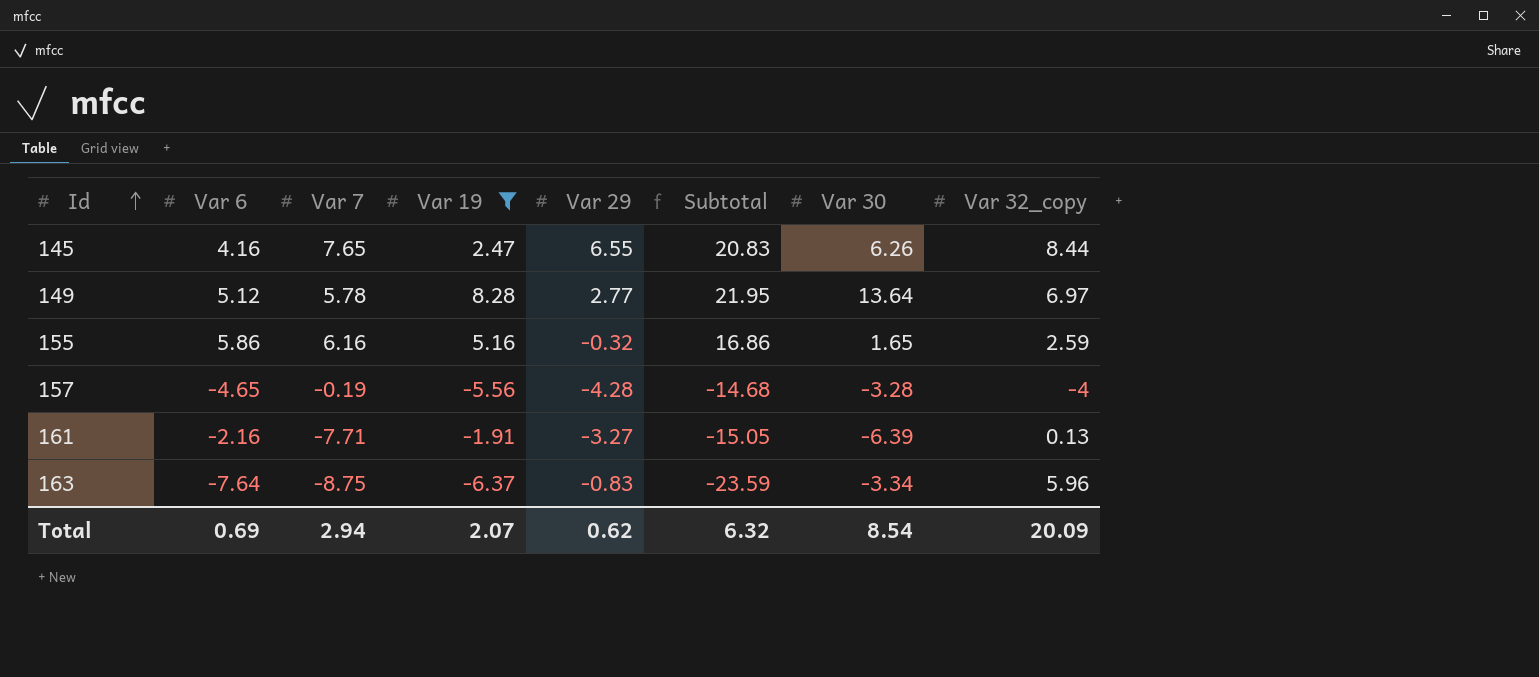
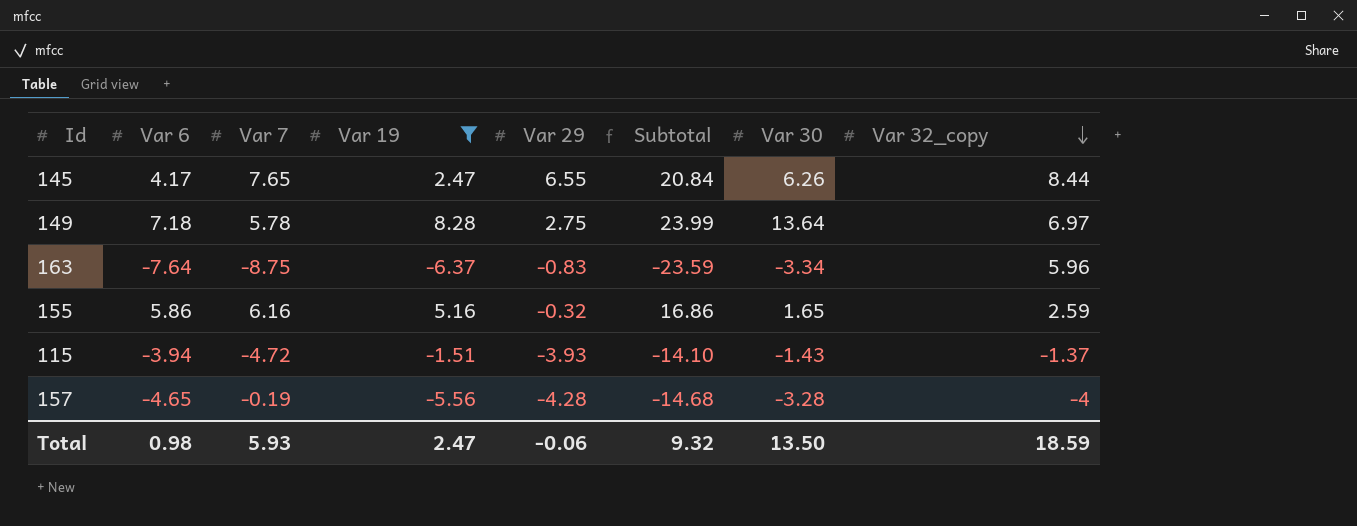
row order: Id ascending -> Var 32_copy descending
row 161: -2.16 | -7.71 | -1.91 | -3.27 | -15.05 | -6.39 | 0.13 -> none
145 | Var 6: 4.16 -> 4.17
145 | Subtotal: 20.83 -> 20.84
149 | Var 6: 5.12 -> 7.18
149 | Var 29: 2.77 -> 2.75
149 | Subtotal: 21.95 -> 23.99
row 115: none -> -3.94 | -4.72 | -1.51 | -3.93 | -14.10 | -1.43 | -1.37
Total | Var 6: 0.69 -> 0.98
Total | Var 7: 2.94 -> 5.93
Total | Var 19: 2.07 -> 2.47
Total | Var 29: 0.62 -> -0.06
Total | Subtotal: 6.32 -> 9.32
Total | Var 30: 8.54 -> 13.50
Total | Var 32_copy: 20.09 -> 18.59

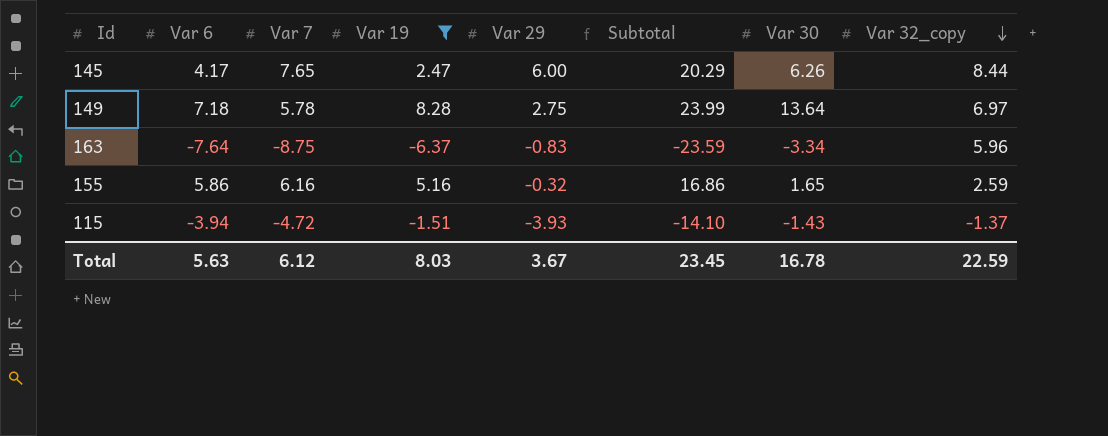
row 157: -4.65 | -0.19 | -5.56 | -4.28 | -14.68 | -3.28 | -4 -> none
145 | Var 29: 6.55 -> 6.00
145 | Subtotal: 20.84 -> 20.29
Total | Var 6: 0.98 -> 5.63
Total | Var 7: 5.93 -> 6.12
Total | Var 19: 2.47 -> 8.03
Total | Var 29: -0.06 -> 3.67
Total | Subtotal: 9.32 -> 23.45
Total | Var 30: 13.50 -> 16.78
Total | Var 32_copy: 18.59 -> 22.59

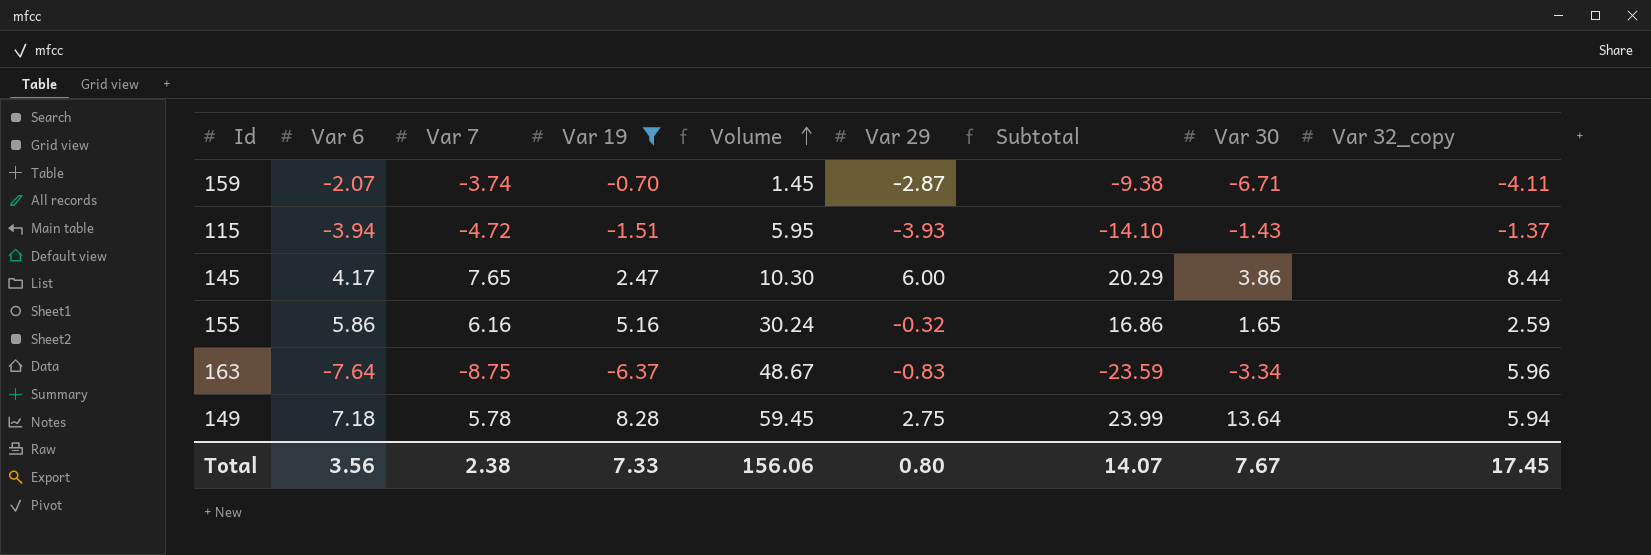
row order: Var 32_copy descending -> Volume ascending
column Volume | formula: none -> [Var 6] * [Var 19]
row 159: none -> -2.07 | -3.74 | -0.70 | 1.45 | -2.87 | -9.38 | -6.71 | -4.11
145 | Var 30: 6.26 -> 3.86
149 | Var 32_copy: 6.97 -> 5.94
Total | Var 6: 5.63 -> 3.56
Total | Var 7: 6.12 -> 2.38
Total | Var 19: 8.03 -> 7.33
Total | Var 29: 3.67 -> 0.80
Total | Subtotal: 23.45 -> 14.07
Total | Var 30: 16.78 -> 7.67
Total | Var 32_copy: 22.59 -> 17.45

